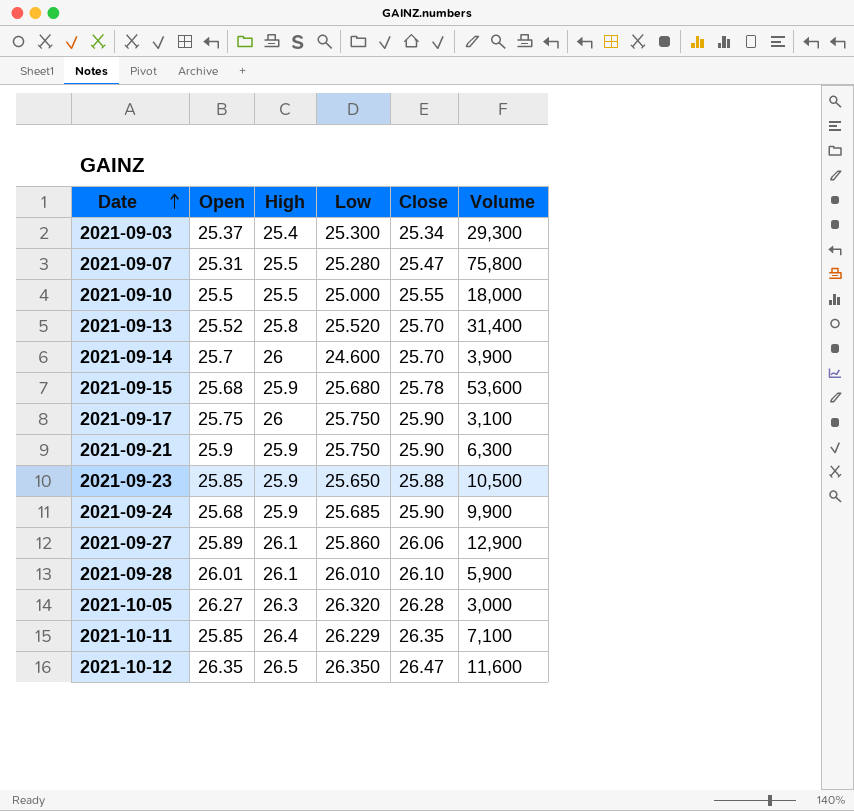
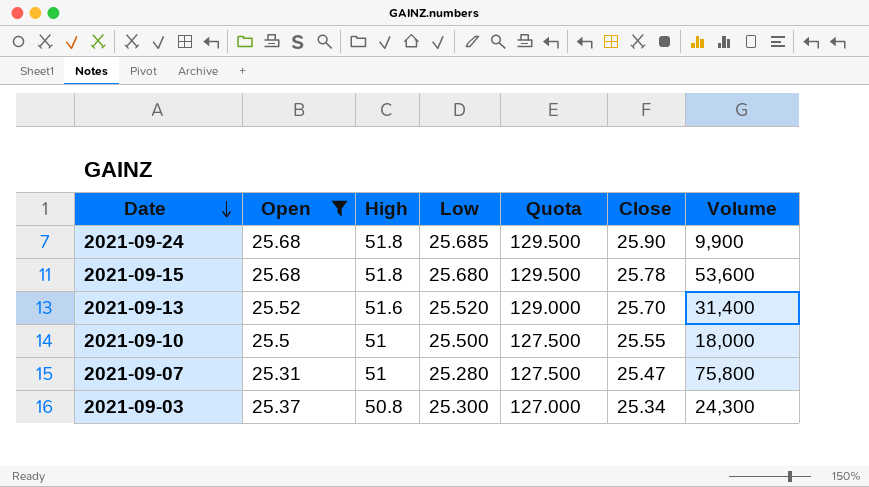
filter: none -> Open <= 25.68
row order: Date ascending -> Date descending
column Quota | formula: none -> [High] * 2.5
2021-09-24 | High: 25.9 -> 51.8
2021-09-15 | High: 25.9 -> 51.8
2021-09-13 | High: 25.8 -> 51.6
2021-09-10 | High: 25.5 -> 51
2021-09-10 | Low: 25.000 -> 25.500
2021-09-07 | High: 25.5 -> 51
2021-09-03 | High: 25.4 -> 50.8
2021-09-03 | Volume: 29,300 -> 24,300

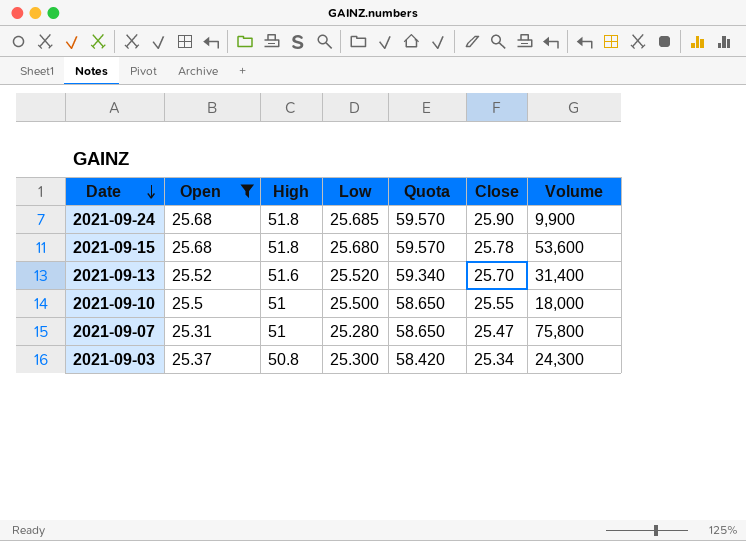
column Quota | formula: [High] * 2.5 -> [High] * 1.15

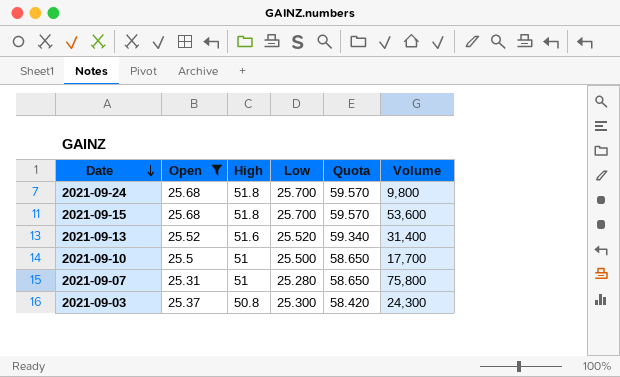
column Close | position: 6 -> none
2021-09-24 | Low: 25.685 -> 25.700
2021-09-24 | Volume: 9,900 -> 9,800
2021-09-15 | Low: 25.680 -> 25.700
2021-09-10 | Volume: 18,000 -> 17,700

